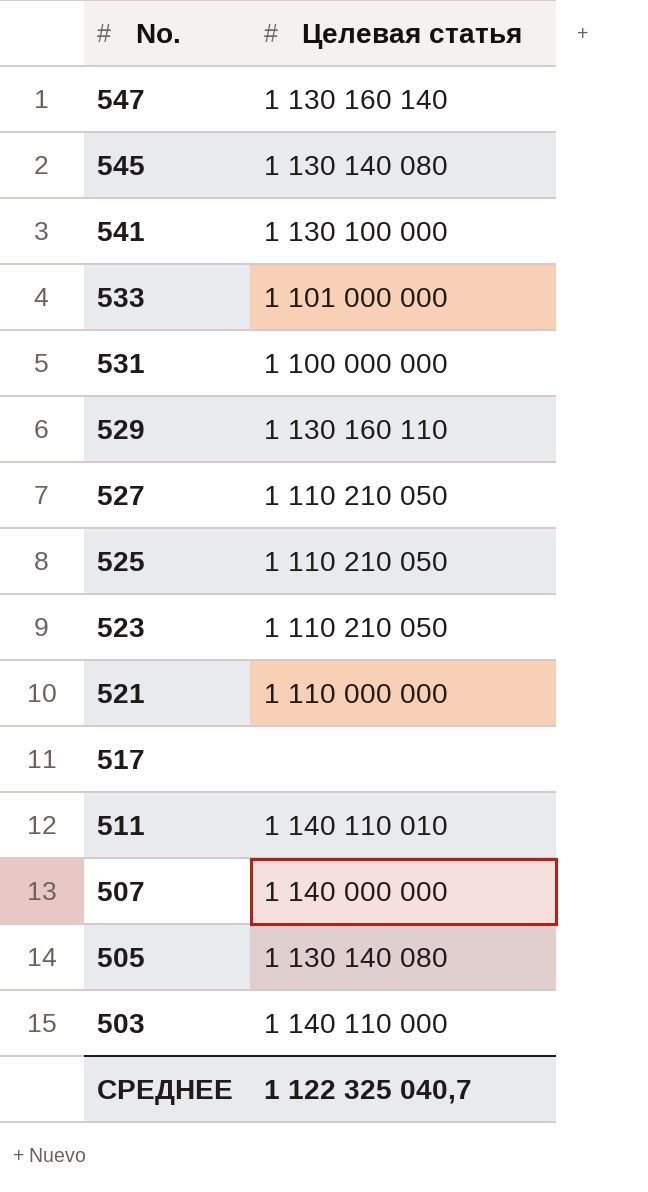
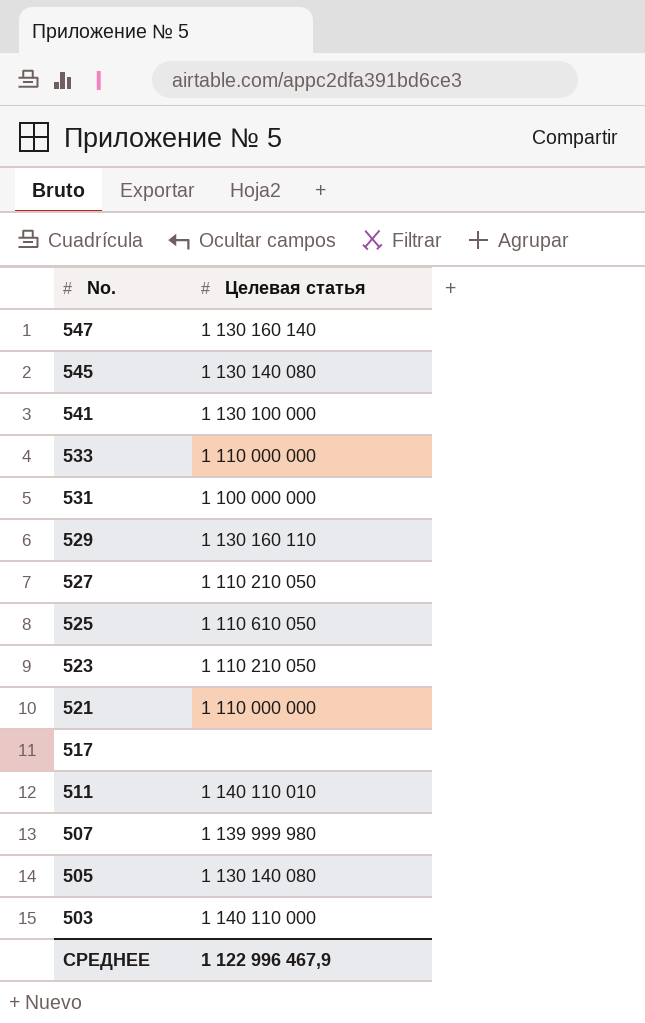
533 | Целевая статья: 1 101 000 000 -> 1 110 000 000
525 | Целевая статья: 1 110 210 050 -> 1 110 610 050
507 | Целевая статья: 1 140 000 000 -> 1 139 999 980
СРЕДНЕЕ | Целевая статья: 1 122 325 040,7 -> 1 122 996 467,9

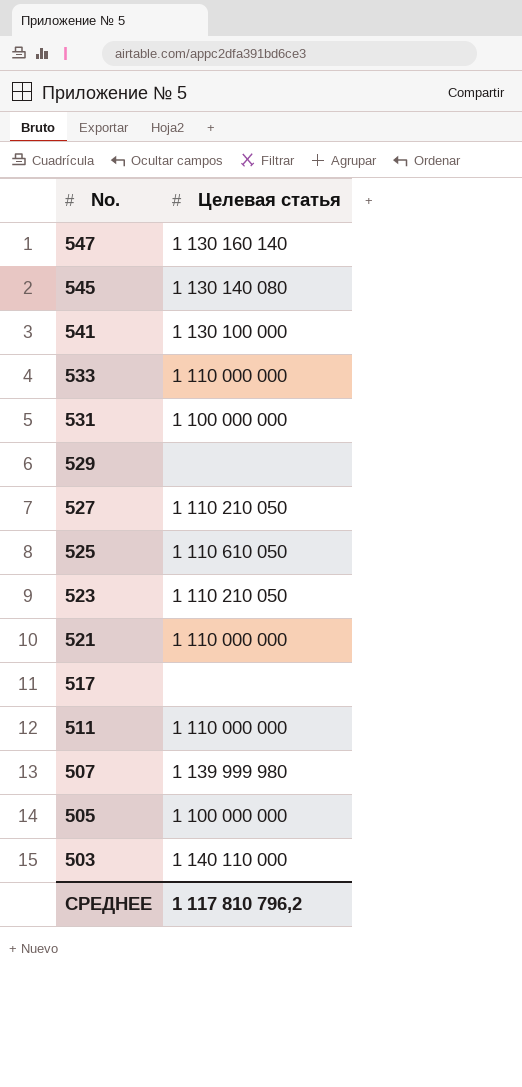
529 | Целевая статья: 1 130 160 110 -> none
511 | Целевая статья: 1 140 110 010 -> 1 110 000 000
505 | Целевая статья: 1 130 140 080 -> 1 100 000 000
СРЕДНЕЕ | Целевая статья: 1 122 996 467,9 -> 1 117 810 796,2

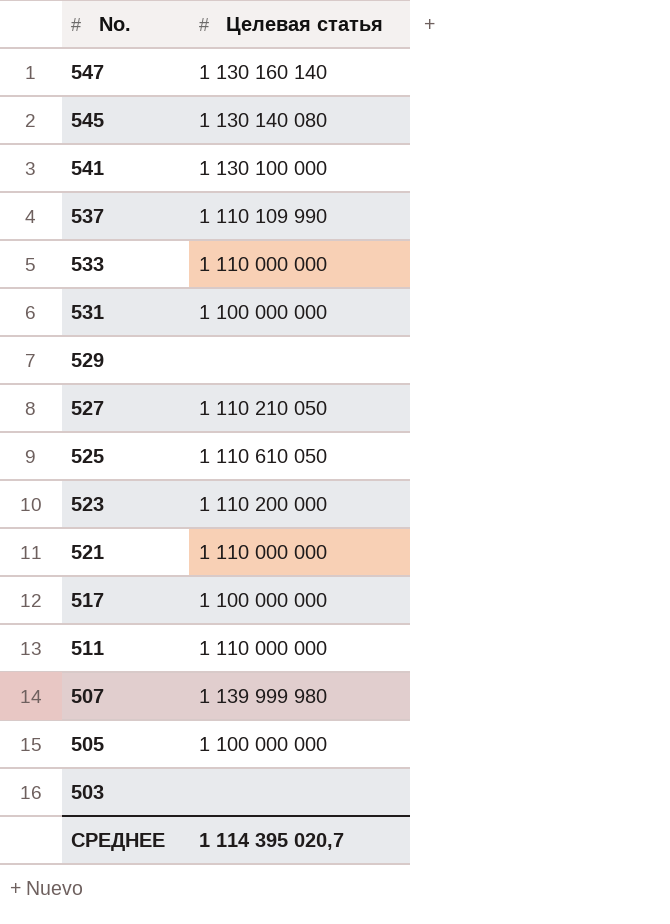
row 537: none -> 1 110 109 990
523 | Целевая статья: 1 110 210 050 -> 1 110 200 000
517 | Целевая статья: none -> 1 100 000 000
503 | Целевая статья: 1 140 110 000 -> none
СРЕДНЕЕ | Целевая статья: 1 117 810 796,2 -> 1 114 395 020,7

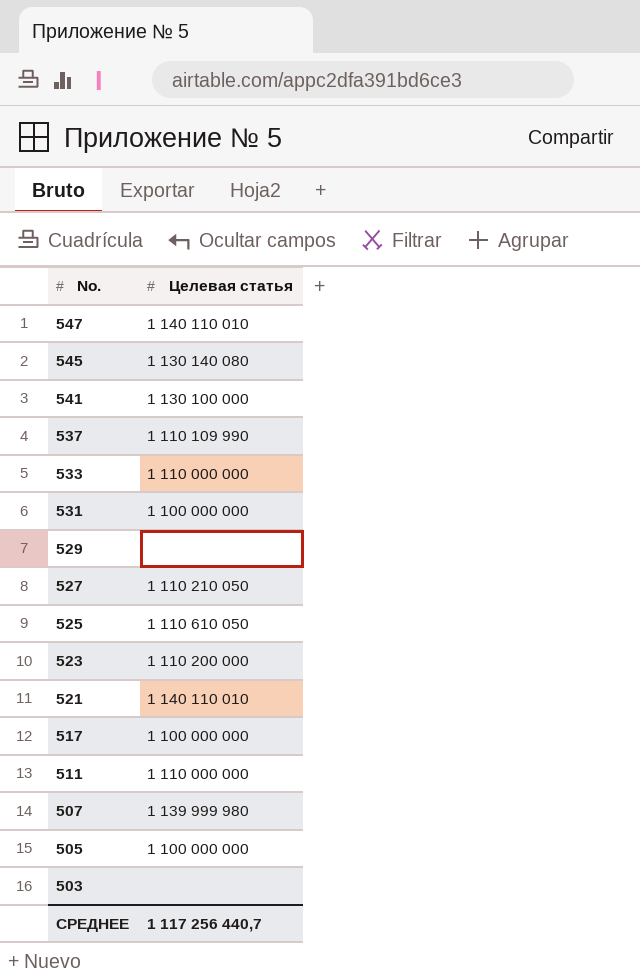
547 | Целевая статья: 1 130 160 140 -> 1 140 110 010
521 | Целевая статья: 1 110 000 000 -> 1 140 110 010
СРЕДНЕЕ | Целевая статья: 1 114 395 020,7 -> 1 117 256 440,7

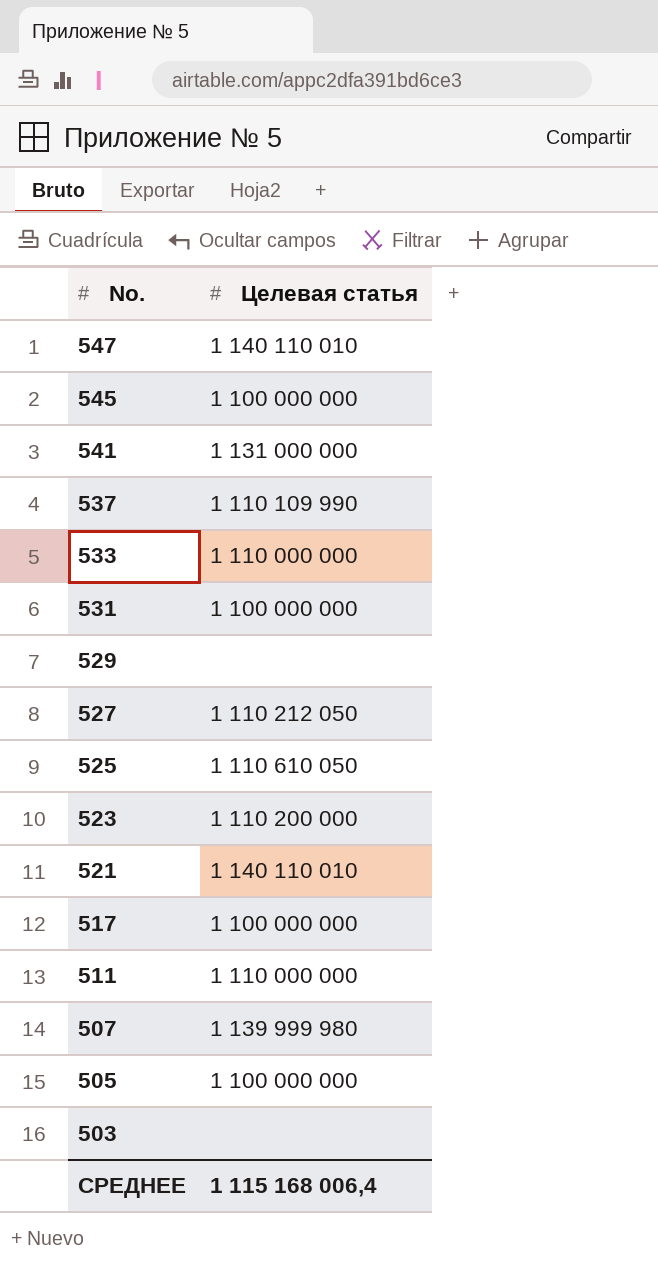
545 | Целевая статья: 1 130 140 080 -> 1 100 000 000
541 | Целевая статья: 1 130 100 000 -> 1 131 000 000
527 | Целевая статья: 1 110 210 050 -> 1 110 212 050
СРЕДНЕЕ | Целевая статья: 1 117 256 440,7 -> 1 115 168 006,4

